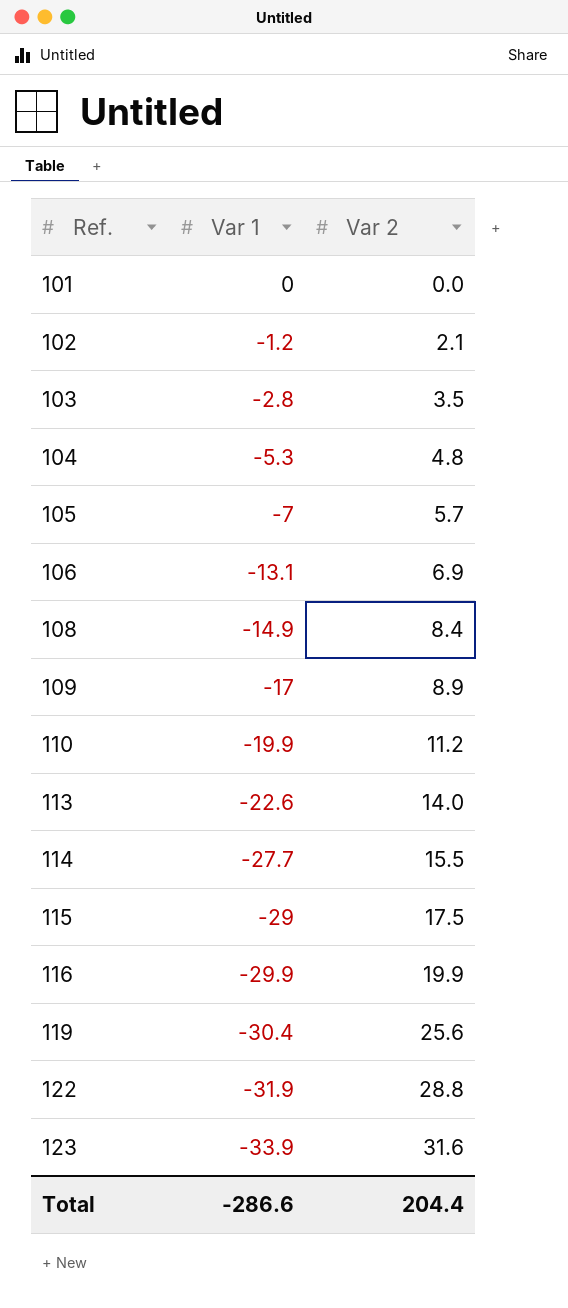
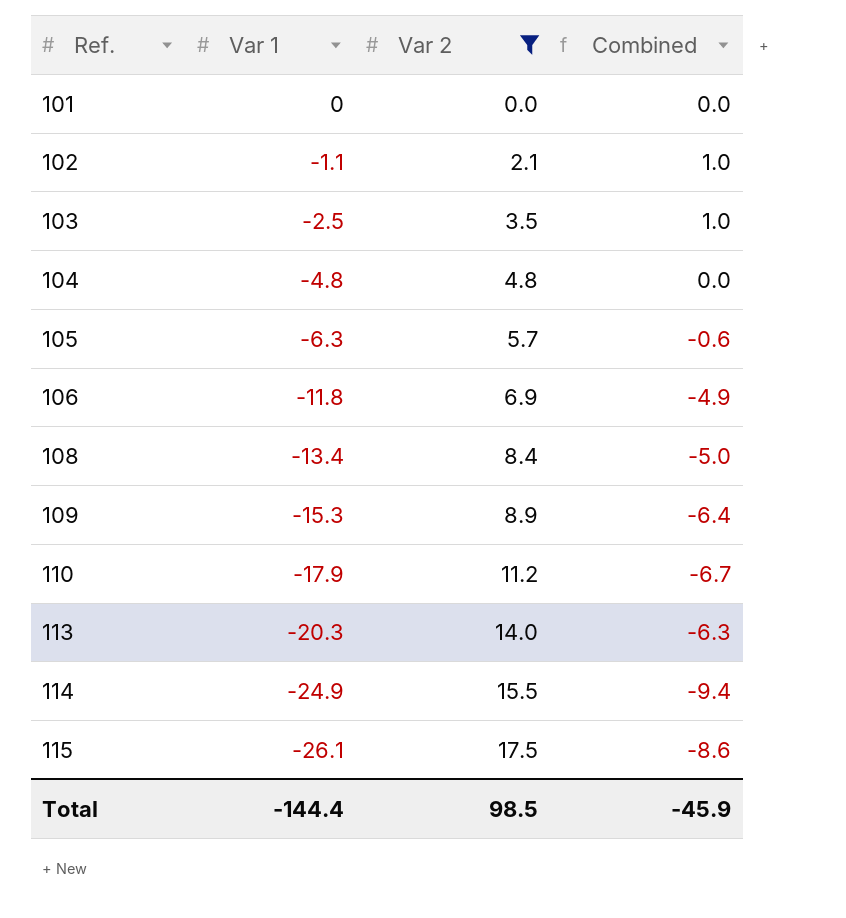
filter: none -> Var 2 <= 17.5
column Combined | formula: none -> [Var 1] + [Var 2]
102 | Var 1: -1.2 -> -1.1
103 | Var 1: -2.8 -> -2.5
104 | Var 1: -5.3 -> -4.8
105 | Var 1: -7 -> -6.3
106 | Var 1: -13.1 -> -11.8
108 | Var 1: -14.9 -> -13.4
109 | Var 1: -17 -> -15.3
110 | Var 1: -19.9 -> -17.9
113 | Var 1: -22.6 -> -20.3
114 | Var 1: -27.7 -> -24.9
115 | Var 1: -29 -> -26.1
Total | Var 1: -286.6 -> -144.4
Total | Var 2: 204.4 -> 98.5

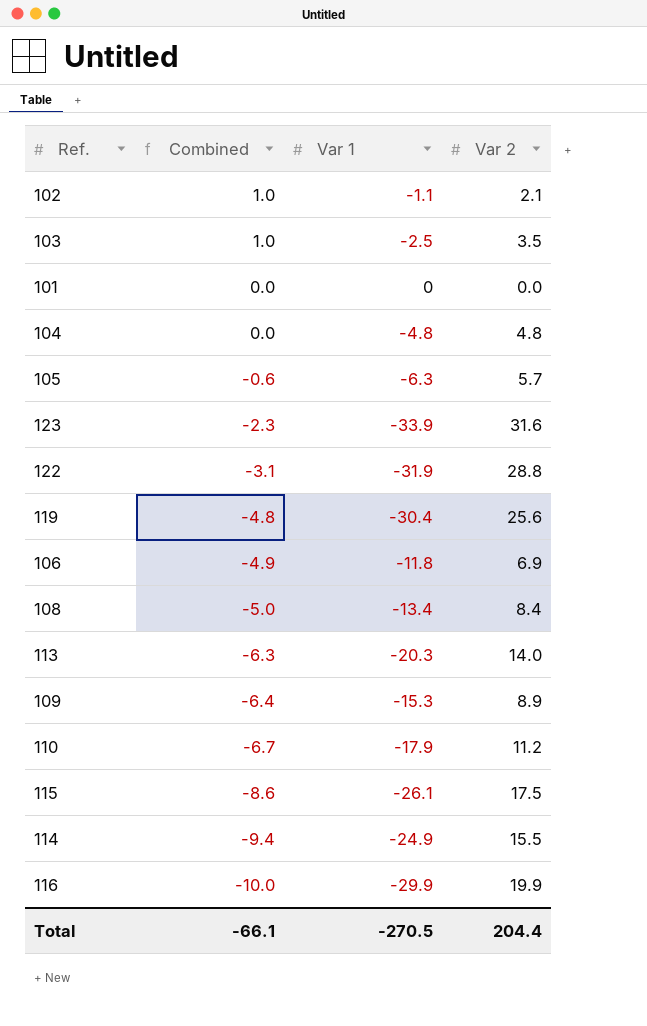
filter: Var 2 <= 17.5 -> none
row order: Ref. ascending -> Combined descending
column Combined | position: 4 -> 2
Total | Combined: -45.9 -> -66.1
Total | Var 1: -144.4 -> -270.5
Total | Var 2: 98.5 -> 204.4

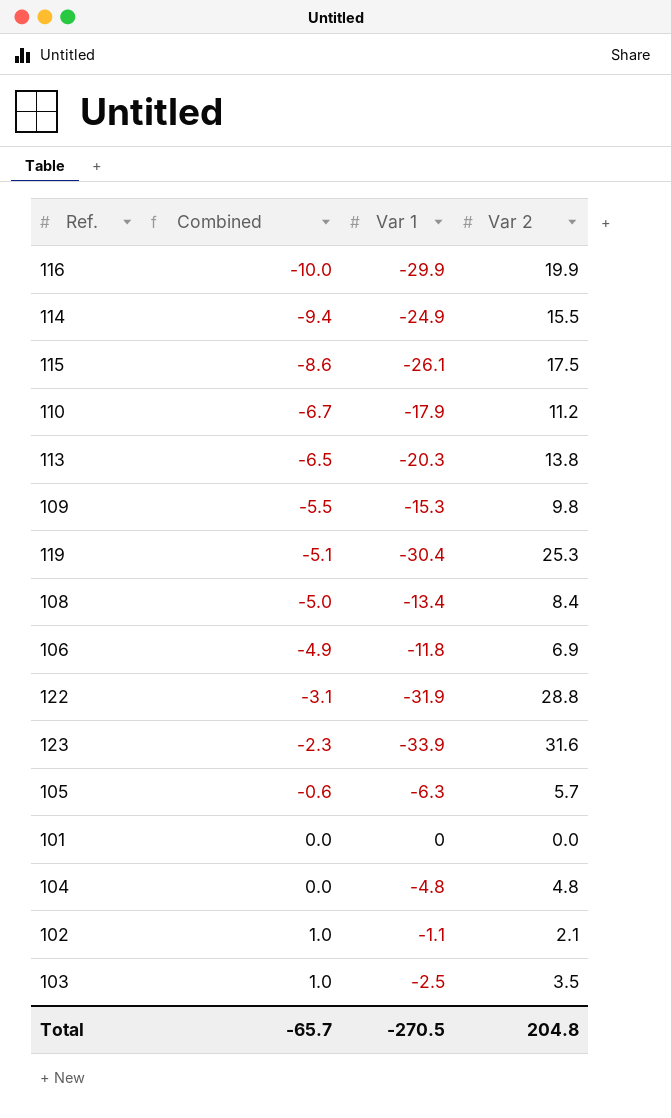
row order: Combined descending -> Combined ascending
113 | Combined: -6.3 -> -6.5
113 | Var 2: 14.0 -> 13.8
109 | Combined: -6.4 -> -5.5
109 | Var 2: 8.9 -> 9.8
119 | Combined: -4.8 -> -5.1
119 | Var 2: 25.6 -> 25.3
Total | Combined: -66.1 -> -65.7
Total | Var 2: 204.4 -> 204.8

